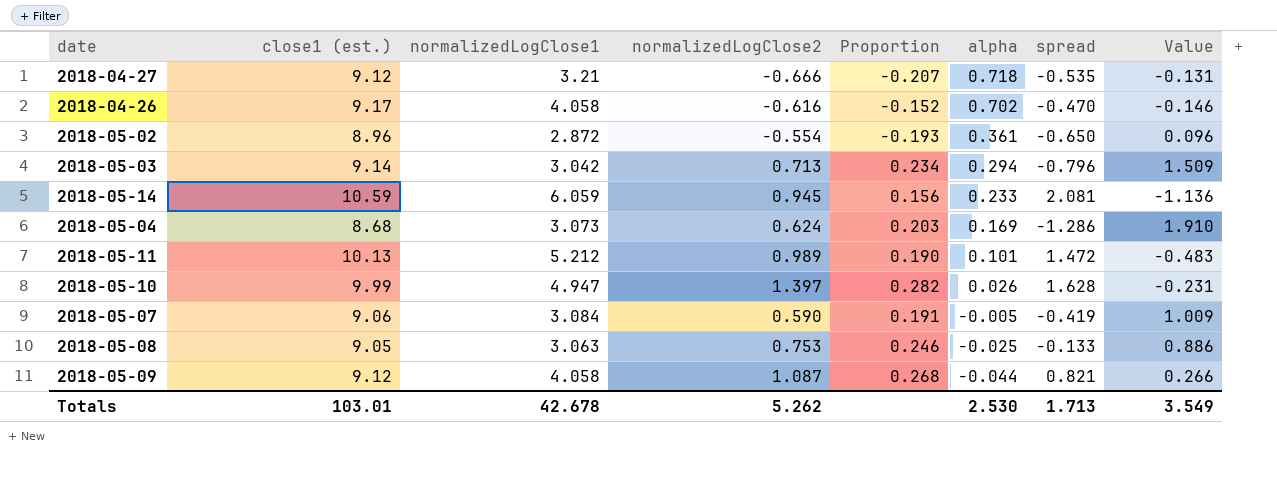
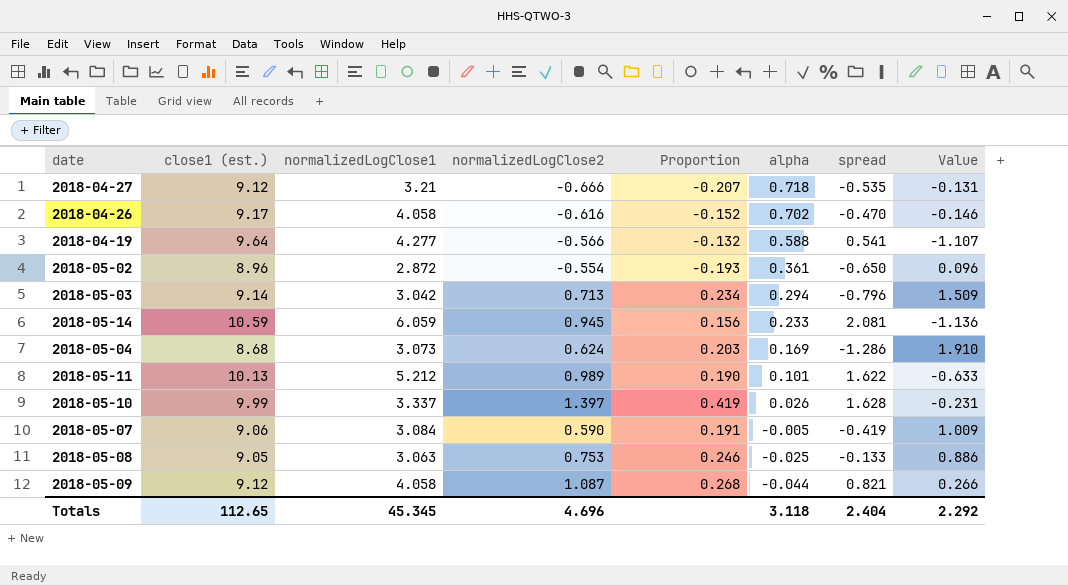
row 2018-04-19: none -> 9.64 | 4.277 | -0.566 | -0.132 | 0.588 | 0.541 | -1.107
2018-05-11 | spread: 1.472 -> 1.622
2018-05-11 | Value: -0.483 -> -0.633
2018-05-10 | normalizedLogClose1: 4.947 -> 3.337
2018-05-10 | Proportion: 0.282 -> 0.419
Totals | close1 (est.): 103.01 -> 112.65
Totals | normalizedLogClose1: 42.678 -> 45.345
Totals | normalizedLogClose2: 5.262 -> 4.696
Totals | alpha: 2.530 -> 3.118
Totals | spread: 1.713 -> 2.404
Totals | Value: 3.549 -> 2.292

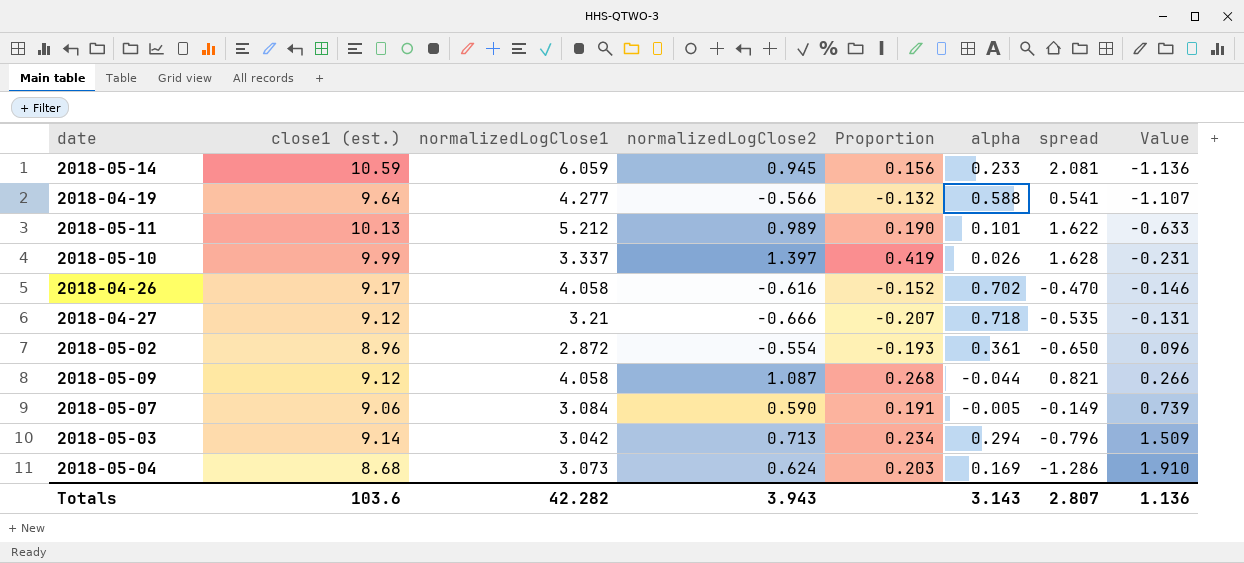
row order: alpha descending -> Value ascending
row 2018-05-08: 9.05 | 3.063 | 0.753 | 0.246 | -0.025 | -0.133 | 0.886 -> none
2018-05-07 | spread: -0.419 -> -0.149
2018-05-07 | Value: 1.009 -> 0.739
Totals | close1 (est.): 112.65 -> 103.6
Totals | normalizedLogClose1: 45.345 -> 42.282
Totals | normalizedLogClose2: 4.696 -> 3.943
Totals | alpha: 3.118 -> 3.143
Totals | spread: 2.404 -> 2.807
Totals | Value: 2.292 -> 1.136

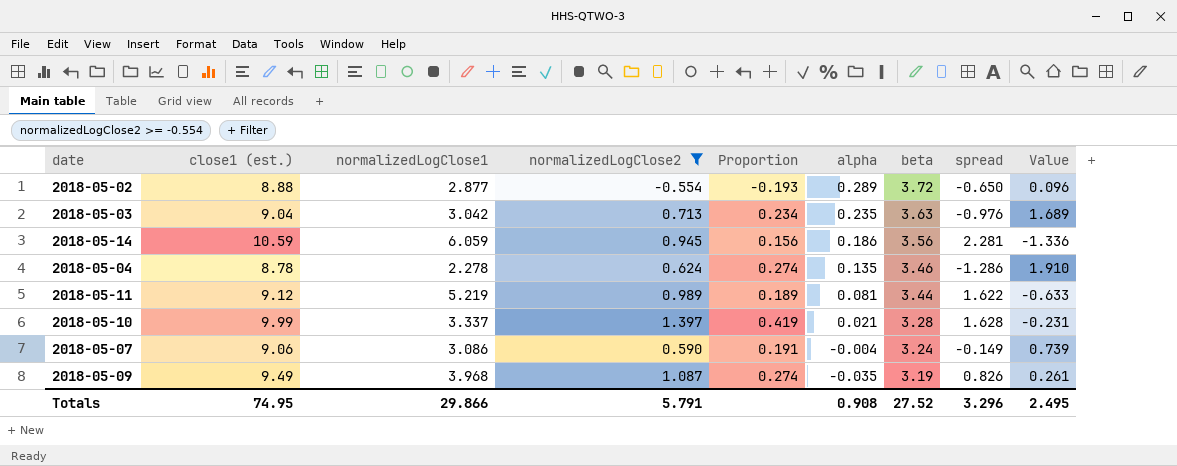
filter: none -> normalizedLogClose2 >= -0.554
row order: Value ascending -> alpha descending
column beta | position: none -> 7
2018-05-02 | close1 (est.): 8.96 -> 8.88
2018-05-02 | normalizedLogClose1: 2.872 -> 2.877
2018-05-02 | alpha: 0.361 -> 0.289
2018-05-03 | close1 (est.): 9.14 -> 9.04
2018-05-03 | alpha: 0.294 -> 0.235
2018-05-03 | spread: -0.796 -> -0.976
2018-05-03 | Value: 1.509 -> 1.689
2018-05-14 | alpha: 0.233 -> 0.186
2018-05-14 | spread: 2.081 -> 2.281
2018-05-14 | Value: -1.136 -> -1.336
2018-05-04 | close1 (est.): 8.68 -> 8.78
2018-05-04 | normalizedLogClose1: 3.073 -> 2.278
2018-05-04 | Proportion: 0.203 -> 0.274
2018-05-04 | alpha: 0.169 -> 0.135
2018-05-11 | close1 (est.): 10.13 -> 9.12
2018-05-11 | normalizedLogClose1: 5.212 -> 5.219
2018-05-11 | Proportion: 0.190 -> 0.189
2018-05-11 | alpha: 0.101 -> 0.081
2018-05-10 | alpha: 0.026 -> 0.021
2018-05-07 | normalizedLogClose1: 3.084 -> 3.086
2018-05-07 | alpha: -0.005 -> -0.004
2018-05-09 | close1 (est.): 9.12 -> 9.49
2018-05-09 | normalizedLogClose1: 4.058 -> 3.968
2018-05-09 | Proportion: 0.268 -> 0.274
2018-05-09 | alpha: -0.044 -> -0.035
2018-05-09 | spread: 0.821 -> 0.826
2018-05-09 | Value: 0.266 -> 0.261
Totals | close1 (est.): 103.6 -> 74.95
Totals | normalizedLogClose1: 42.282 -> 29.866
Totals | normalizedLogClose2: 3.943 -> 5.791
Totals | alpha: 3.143 -> 0.908
Totals | spread: 2.807 -> 3.296
Totals | Value: 1.136 -> 2.495

